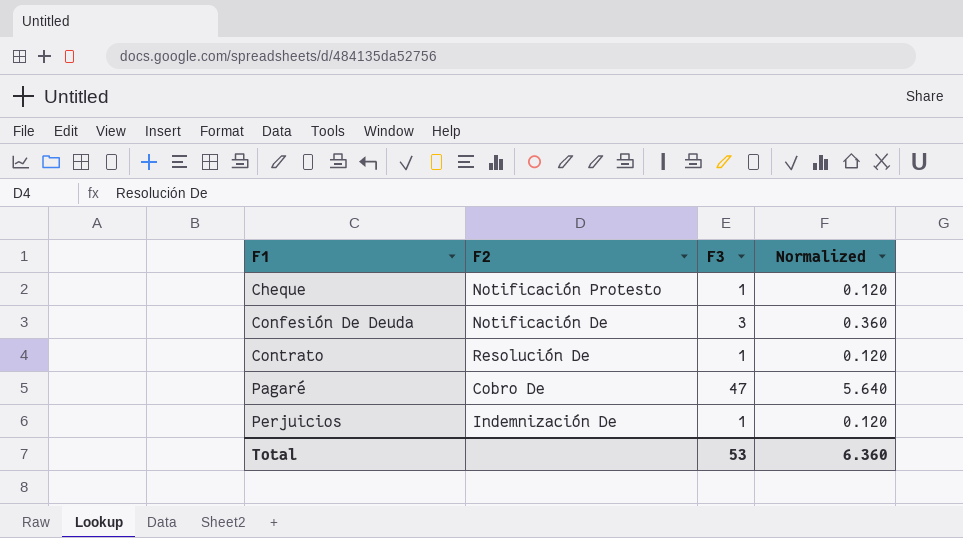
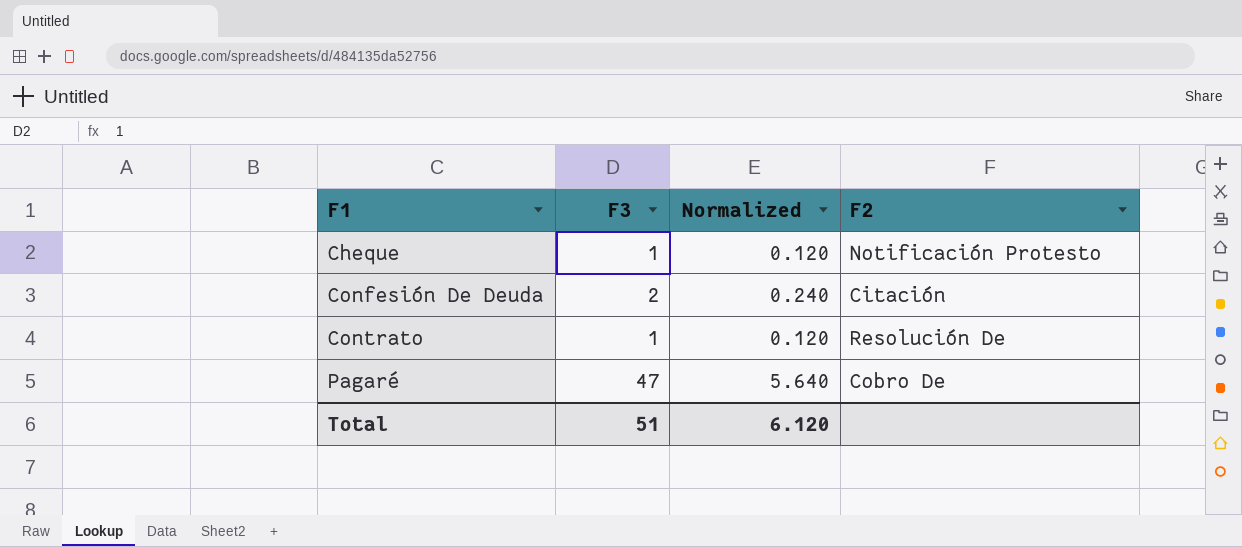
column F2 | position: 2 -> 4
row Perjuicios: Indemnización De | 1 | 0.120 -> none
Confesión De Deuda | F3: 3 -> 2
Confesión De Deuda | Normalized: 0.360 -> 0.240
Confesión De Deuda | F2: Notificación De -> Citación
Total | F3: 53 -> 51
Total | Normalized: 6.360 -> 6.120

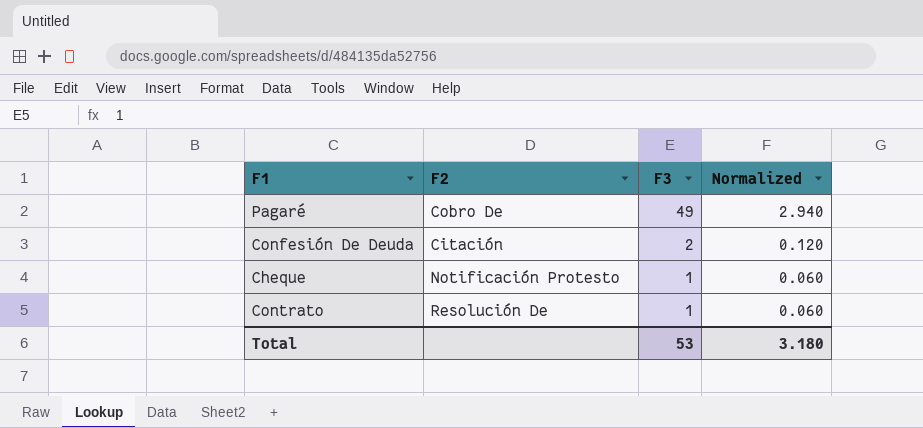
row order: F1 ascending -> F3 descending
column F2 | position: 4 -> 2
column Normalized | formula: [F3] * 0.12 -> [F3] * 0.06
Pagaré | F3: 47 -> 49
Total | F3: 51 -> 53
Total | Normalized: 6.120 -> 3.180

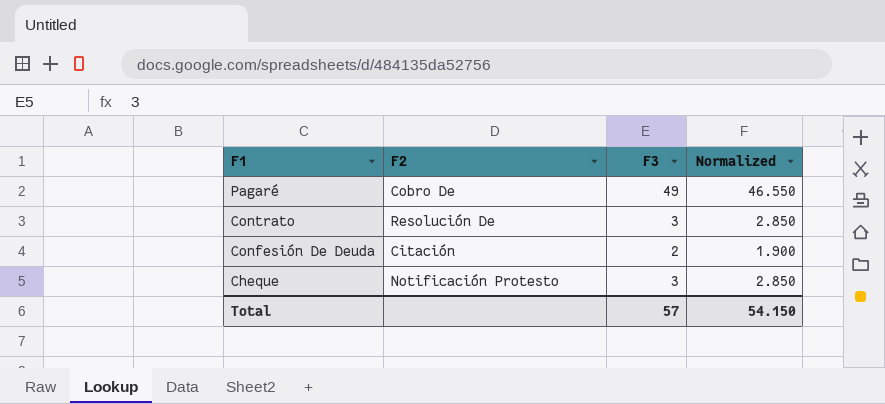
row order: F3 descending -> F1 descending
column Normalized | formula: [F3] * 0.06 -> [F3] * 0.95
Contrato | F3: 1 -> 3
Cheque | F3: 1 -> 3
Total | F3: 53 -> 57
Total | Normalized: 3.180 -> 54.150

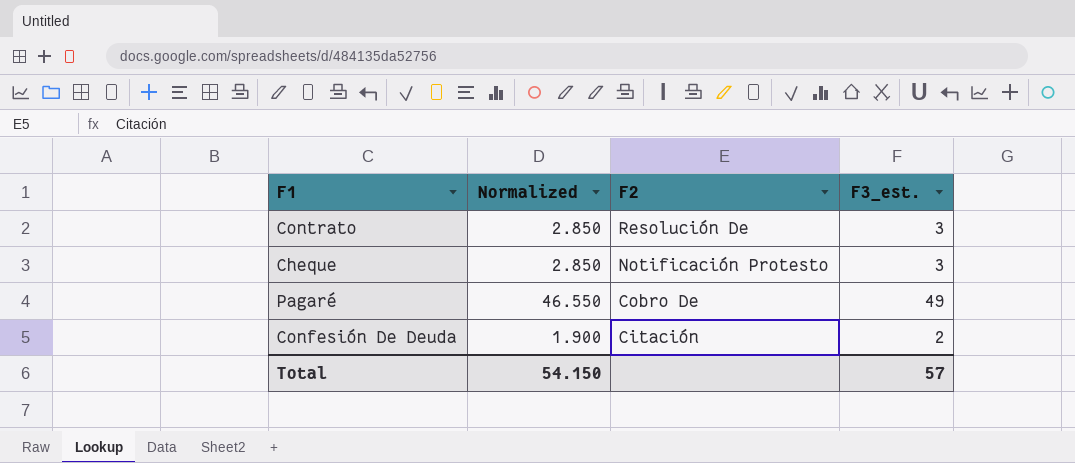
row order: F1 descending -> F2 descending
column Normalized | position: 4 -> 2
column name: F3 -> F3_est.

